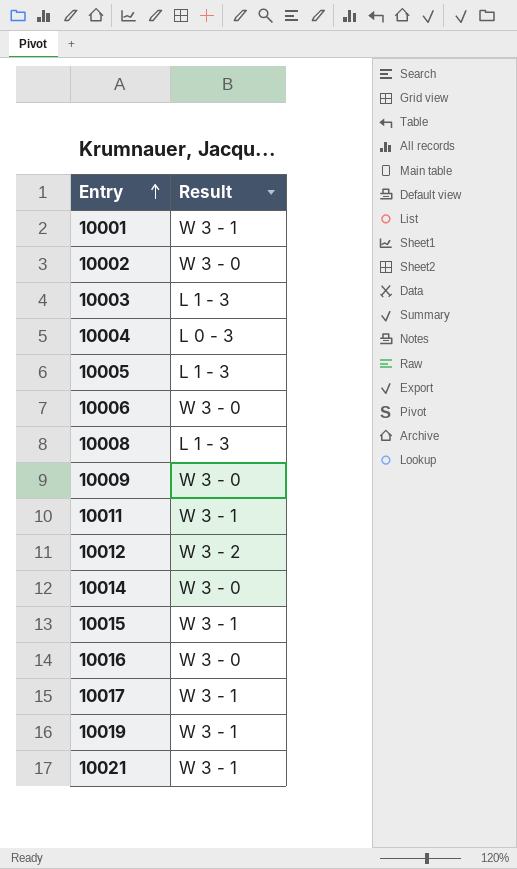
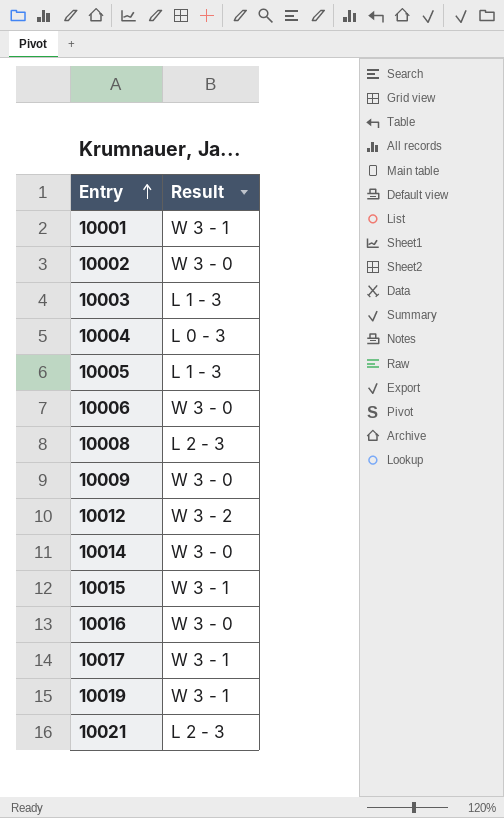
row 10011: W 3 - 1 -> none
10008 | Result: L 1 - 3 -> L 2 - 3
10021 | Result: W 3 - 1 -> L 2 - 3

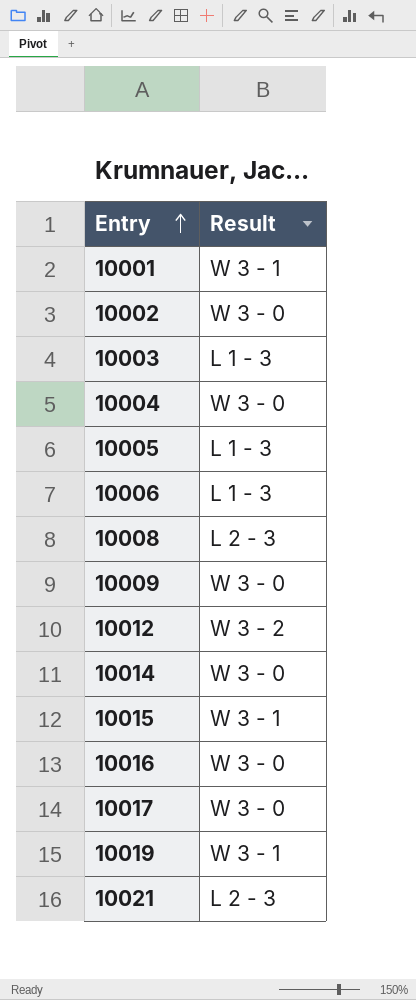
10004 | Result: L 0 - 3 -> W 3 - 0
10006 | Result: W 3 - 0 -> L 1 - 3
10017 | Result: W 3 - 1 -> W 3 - 0

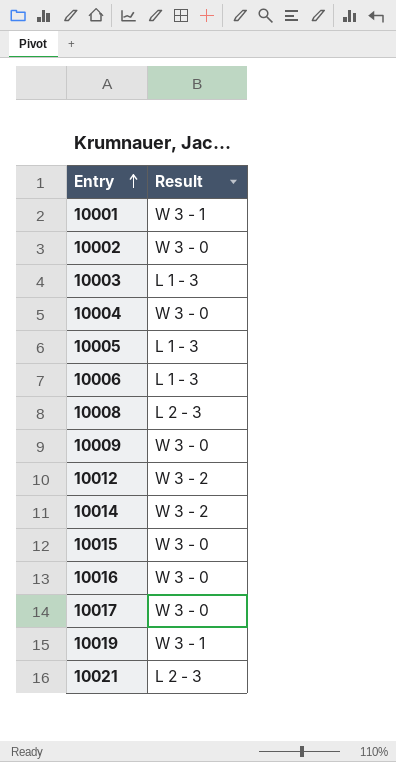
10014 | Result: W 3 - 0 -> W 3 - 2
10015 | Result: W 3 - 1 -> W 3 - 0

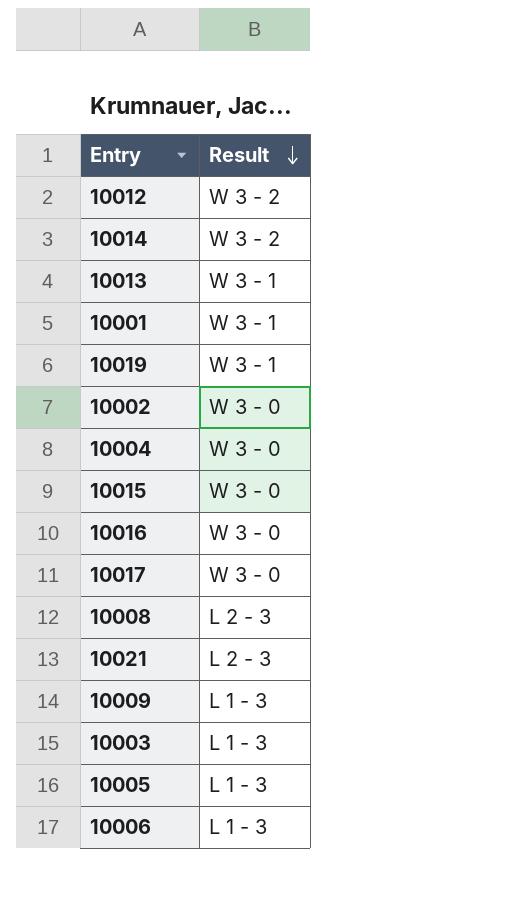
row order: Entry ascending -> Result descending
row 10013: none -> W 3 - 1
10009 | Result: W 3 - 0 -> L 1 - 3

